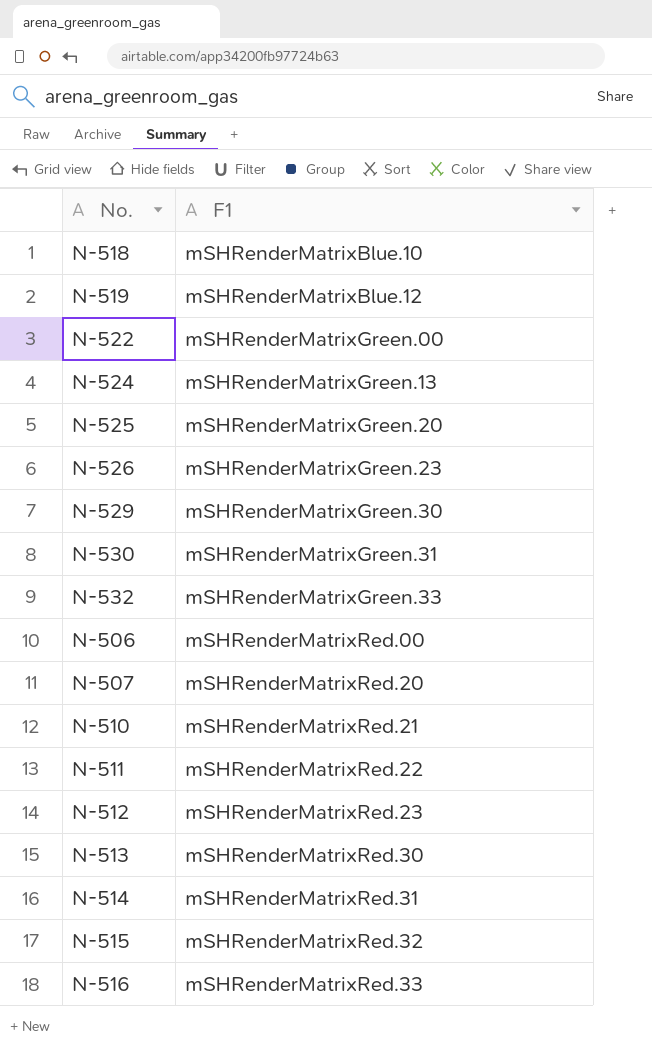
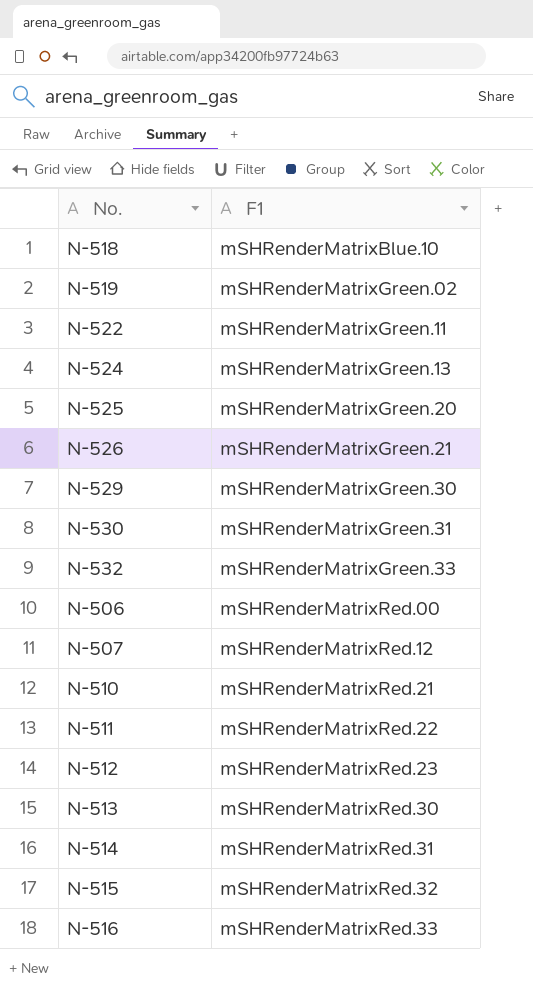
N-519 | F1: mSHRenderMatrixBlue.12 -> mSHRenderMatrixGreen.02
N-522 | F1: mSHRenderMatrixGreen.00 -> mSHRenderMatrixGreen.11
N-526 | F1: mSHRenderMatrixGreen.23 -> mSHRenderMatrixGreen.21
N-507 | F1: mSHRenderMatrixRed.20 -> mSHRenderMatrixRed.12

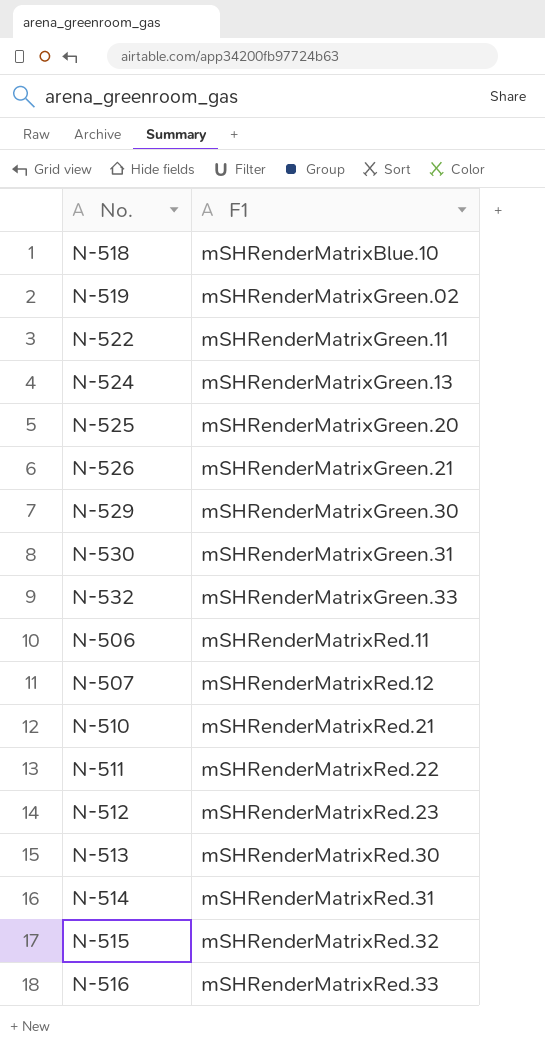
N-506 | F1: mSHRenderMatrixRed.00 -> mSHRenderMatrixRed.11

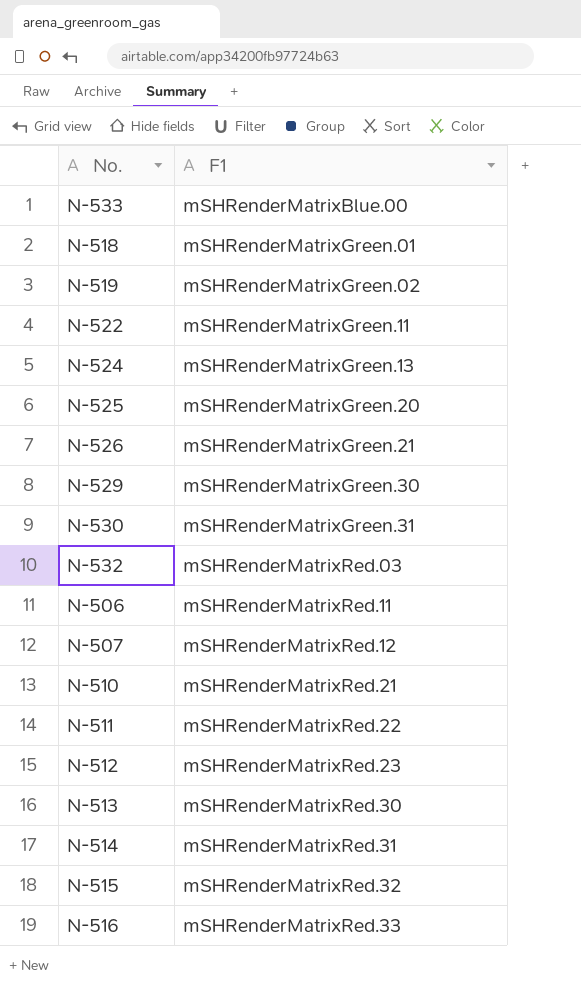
row N-533: none -> mSHRenderMatrixBlue.00
N-518 | F1: mSHRenderMatrixBlue.10 -> mSHRenderMatrixGreen.01
N-532 | F1: mSHRenderMatrixGreen.33 -> mSHRenderMatrixRed.03

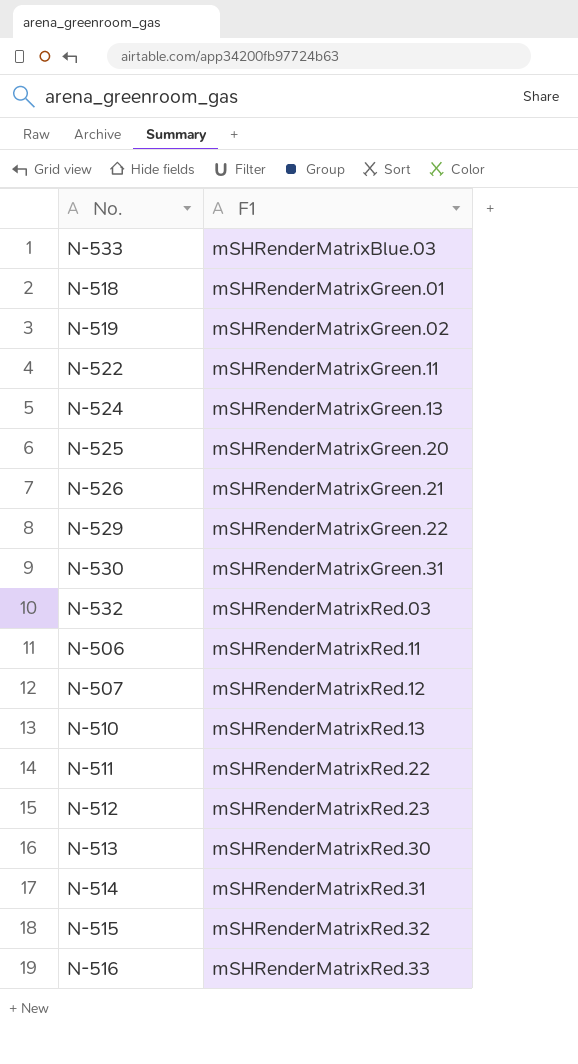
N-533 | F1: mSHRenderMatrixBlue.00 -> mSHRenderMatrixBlue.03
N-529 | F1: mSHRenderMatrixGreen.30 -> mSHRenderMatrixGreen.22
N-510 | F1: mSHRenderMatrixRed.21 -> mSHRenderMatrixRed.13

